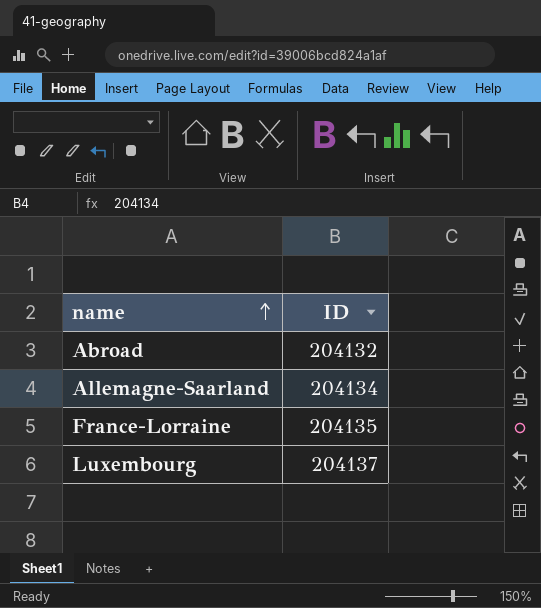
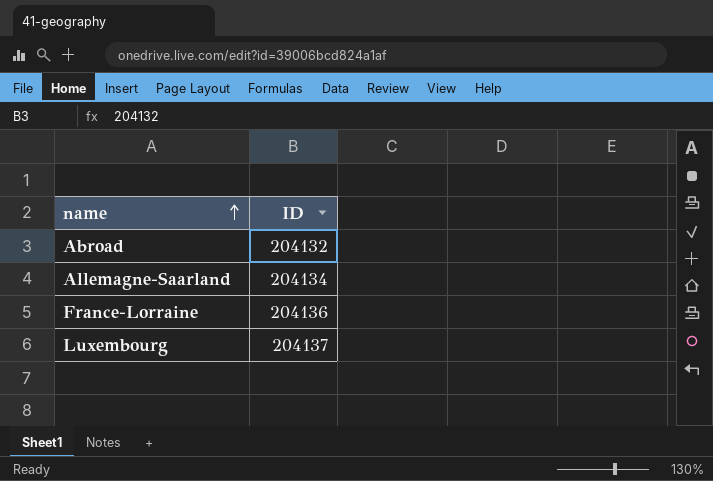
France-Lorraine | ID: 204135 -> 204136

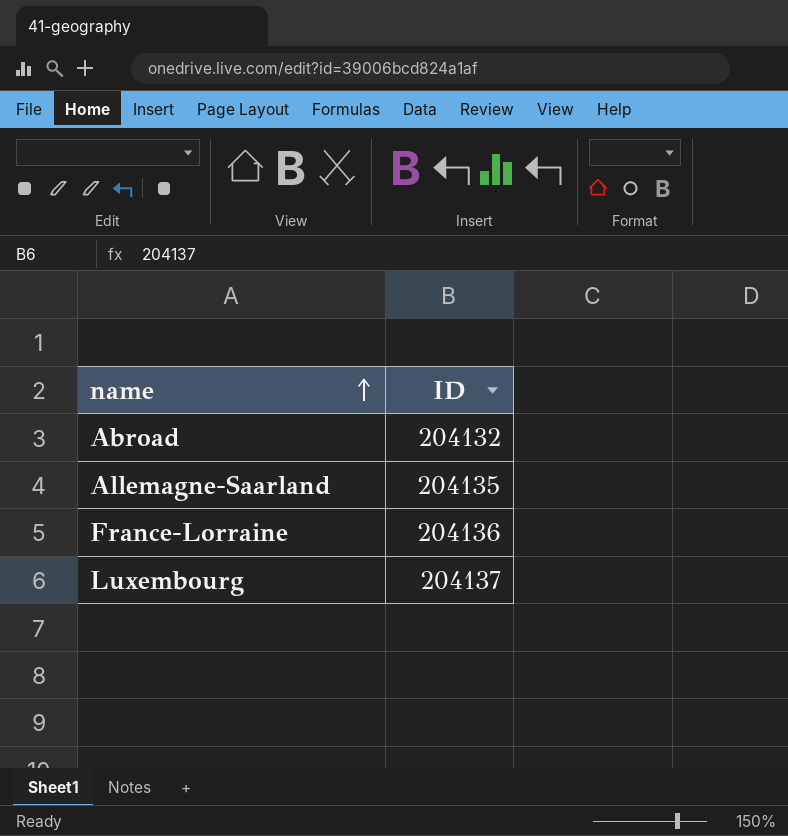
Allemagne-Saarland | ID: 204134 -> 204135

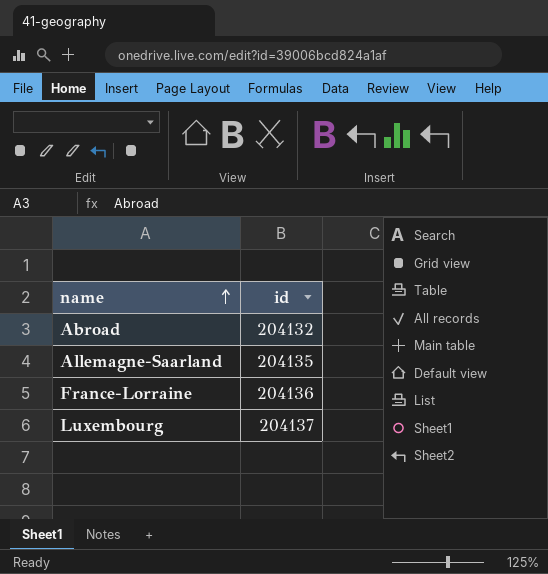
column name: ID -> id

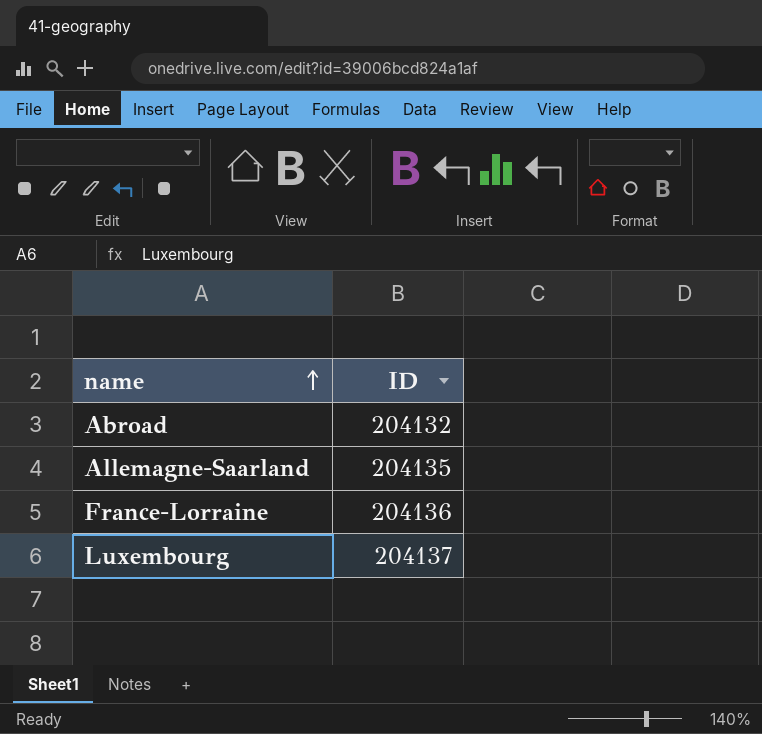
column name: id -> ID

